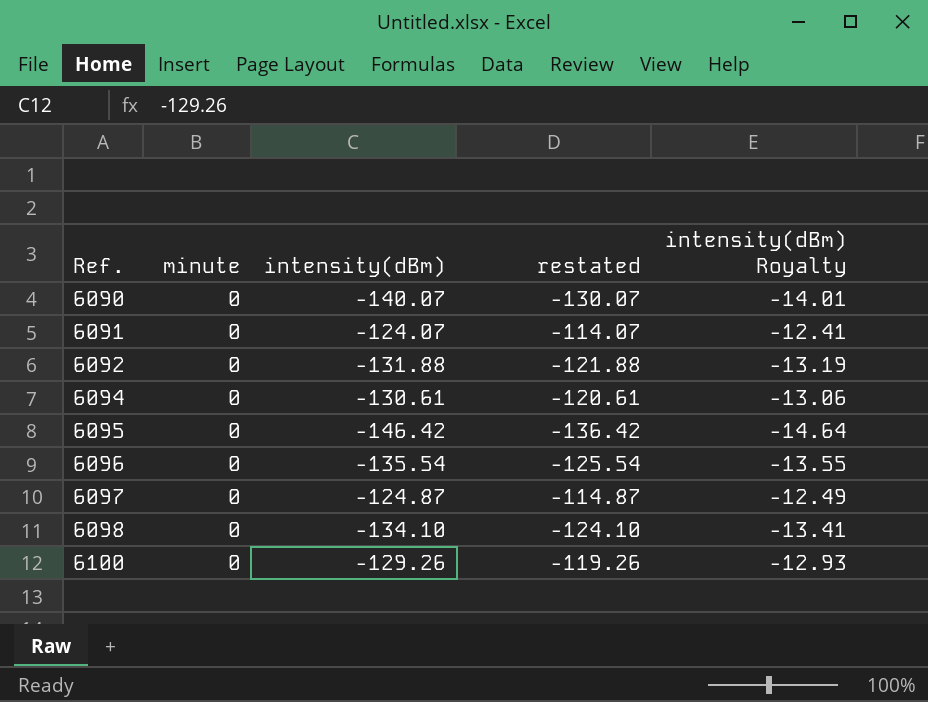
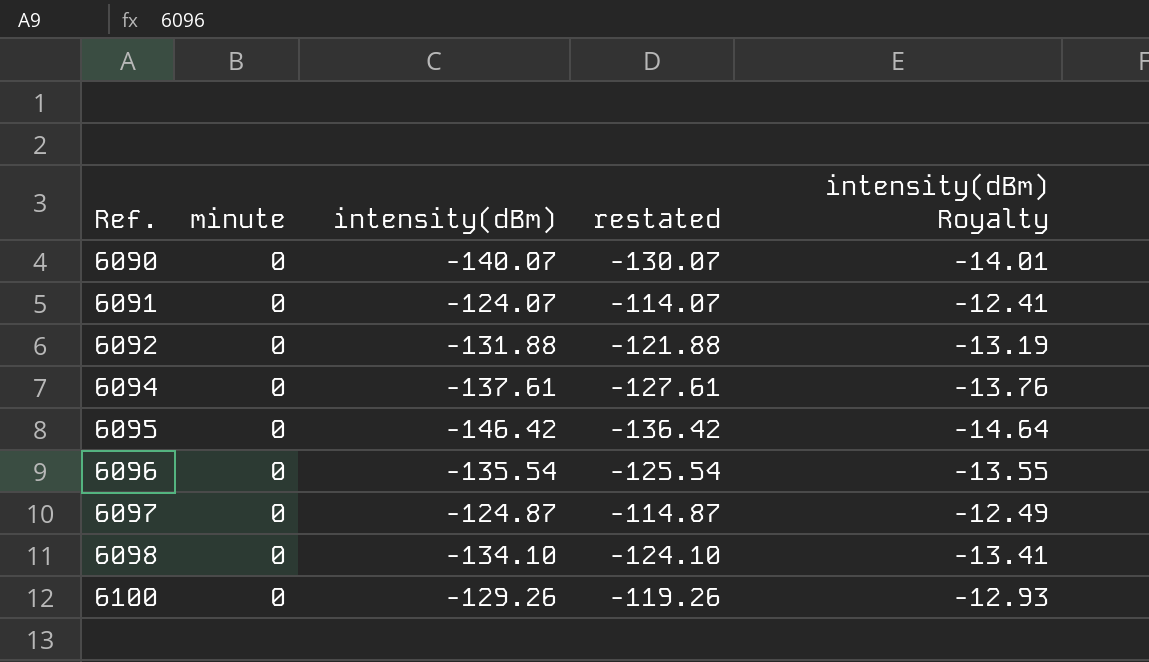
6094 | intensity(dBm): -130.61 -> -137.61
6094 | restated: -120.61 -> -127.61
6094 | intensity(dBm) Royalty: -13.06 -> -13.76

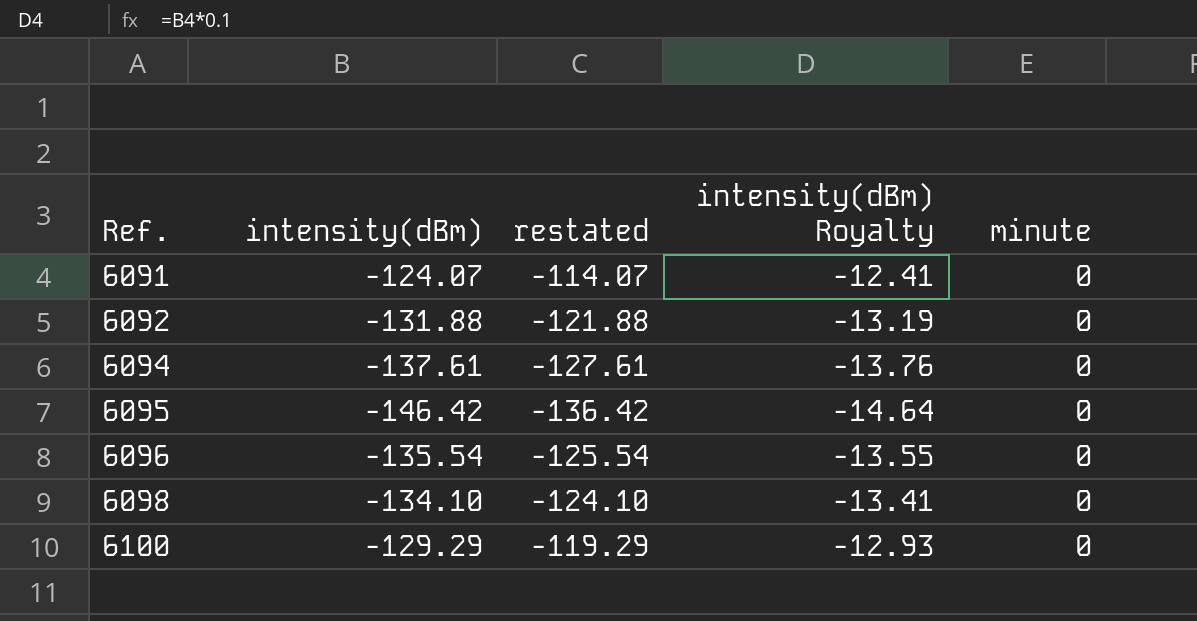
column minute | position: 2 -> 5
row 6090: 0 | -140.07 | -130.07 | -14.01 -> none
row 6097: 0 | -124.87 | -114.87 | -12.49 -> none
6100 | intensity(dBm): -129.26 -> -129.29
6100 | restated: -119.26 -> -119.29

